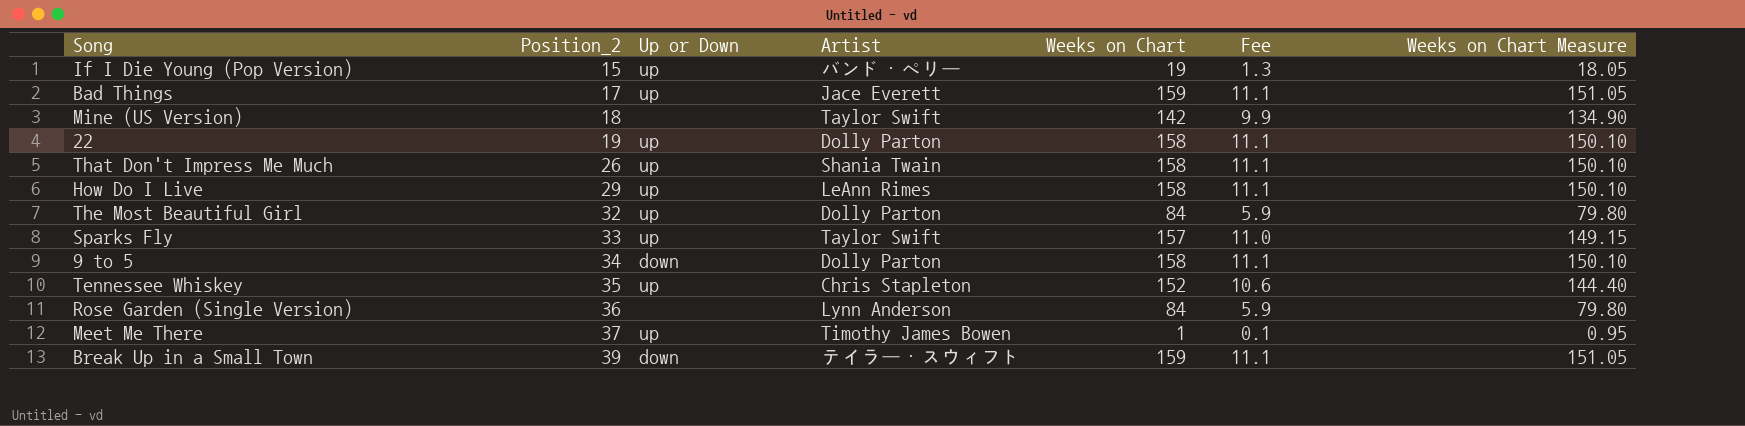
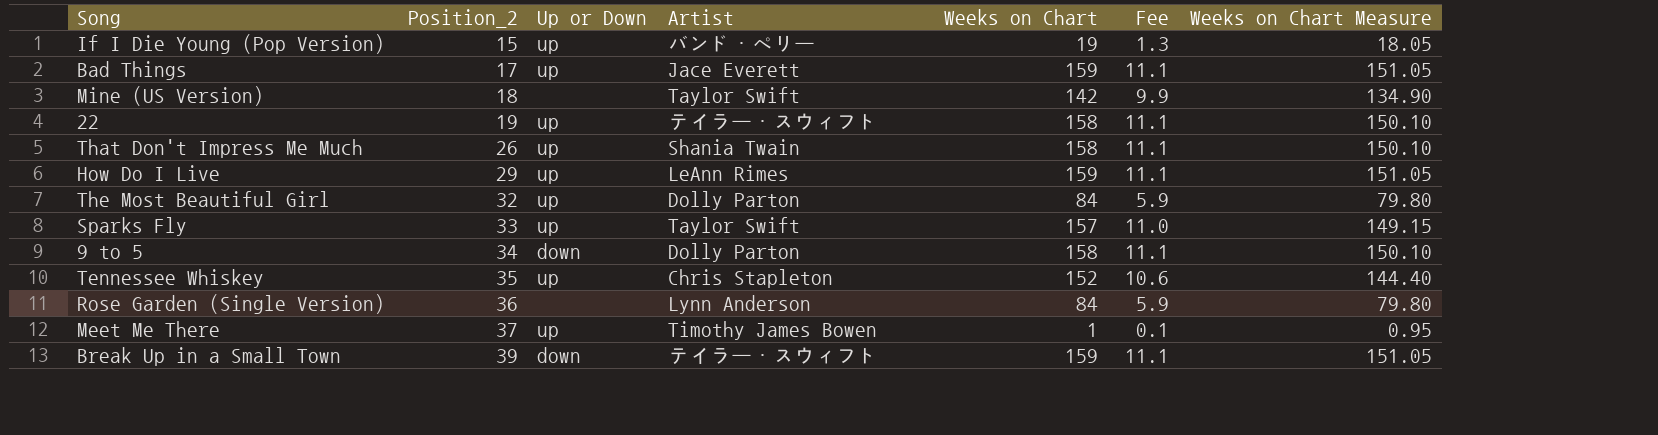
22 | Artist: Dolly Parton -> テイラー・スウィフト
How Do I Live | Weeks on Chart: 158 -> 159
How Do I Live | Weeks on Chart Measure: 150.10 -> 151.05

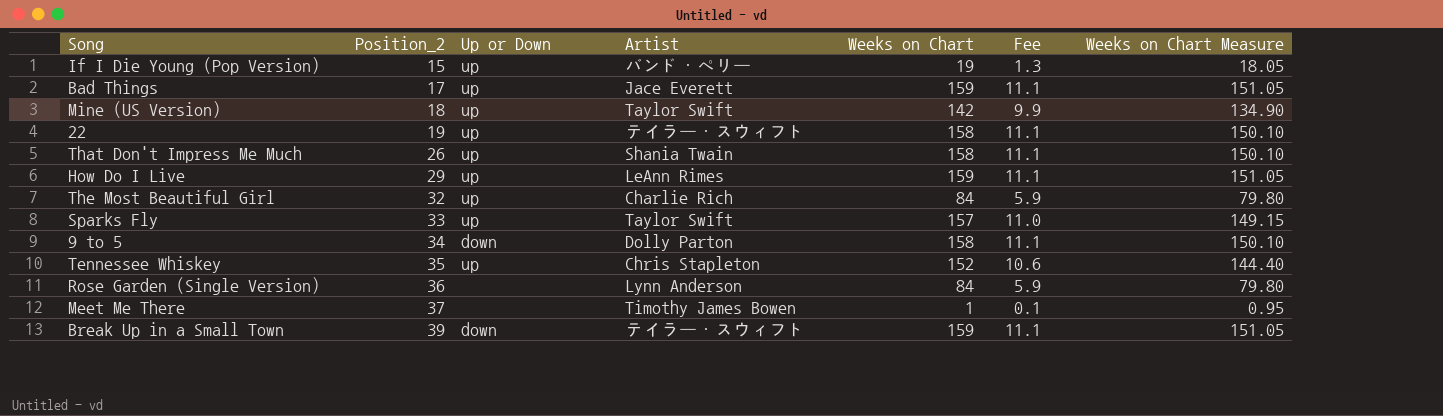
Mine (US Version) | Up or Down: none -> up
The Most Beautiful Girl | Artist: Dolly Parton -> Charlie Rich
Meet Me There | Up or Down: up -> none

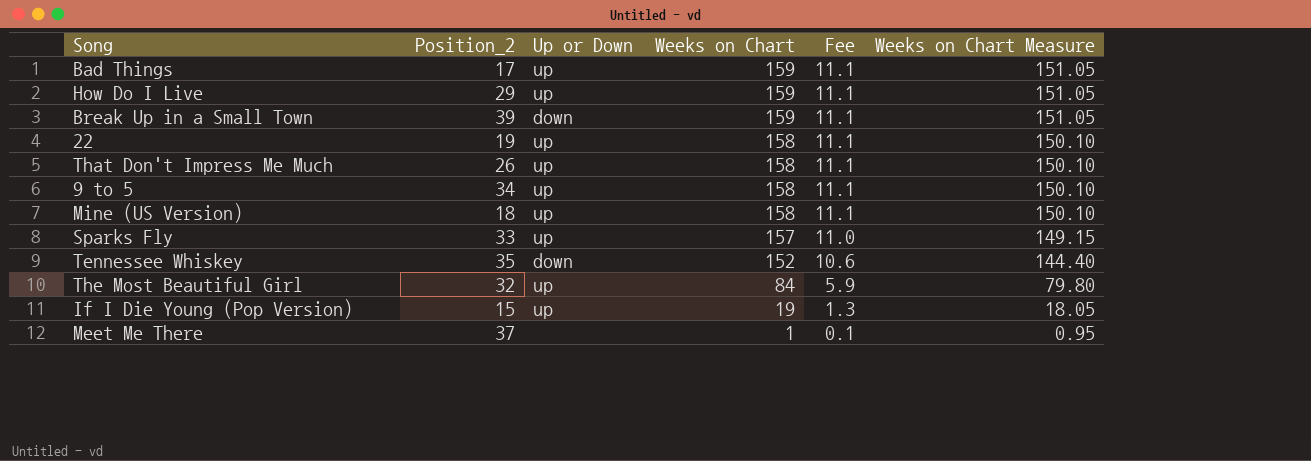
row order: Position_2 ascending -> Weeks on Chart descending
column Artist | position: 4 -> none
row Rose Garden (Single Version): 36 | none | Lynn Anderson | 84 | 5.9 | 79.80 -> none
9 to 5 | Up or Down: down -> up
Mine (US Version) | Weeks on Chart: 142 -> 158
Mine (US Version) | Fee: 9.9 -> 11.1
Mine (US Version) | Weeks on Chart Measure: 134.90 -> 150.10
Tennessee Whiskey | Up or Down: up -> down

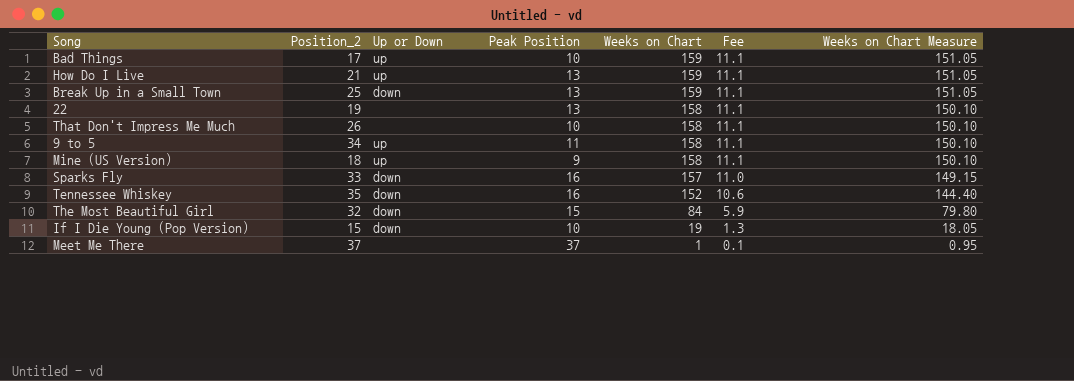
column Peak Position | position: none -> 4
How Do I Live | Position_2: 29 -> 21
Break Up in a Small Town | Position_2: 39 -> 25
22 | Up or Down: up -> none
That Don't Impress Me Much | Up or Down: up -> none
Sparks Fly | Up or Down: up -> down
The Most Beautiful Girl | Up or Down: up -> down
If I Die Young (Pop Version) | Up or Down: up -> down

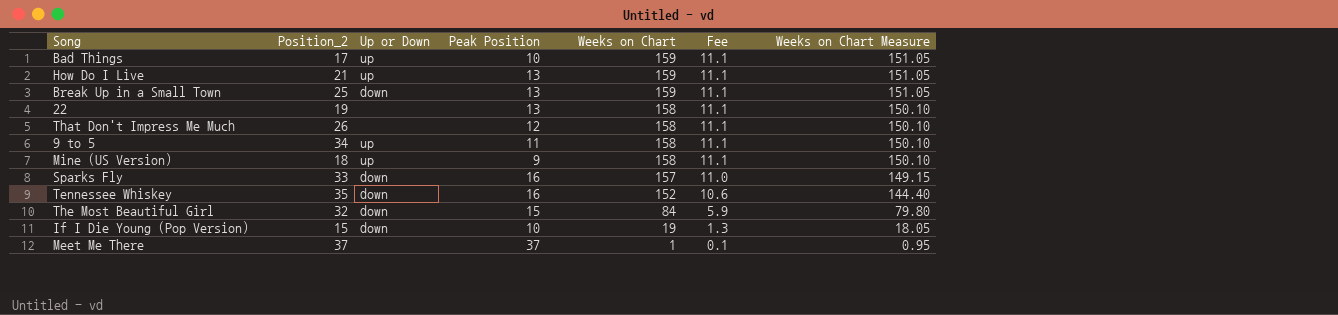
That Don't Impress Me Much | Peak Position: 10 -> 12

